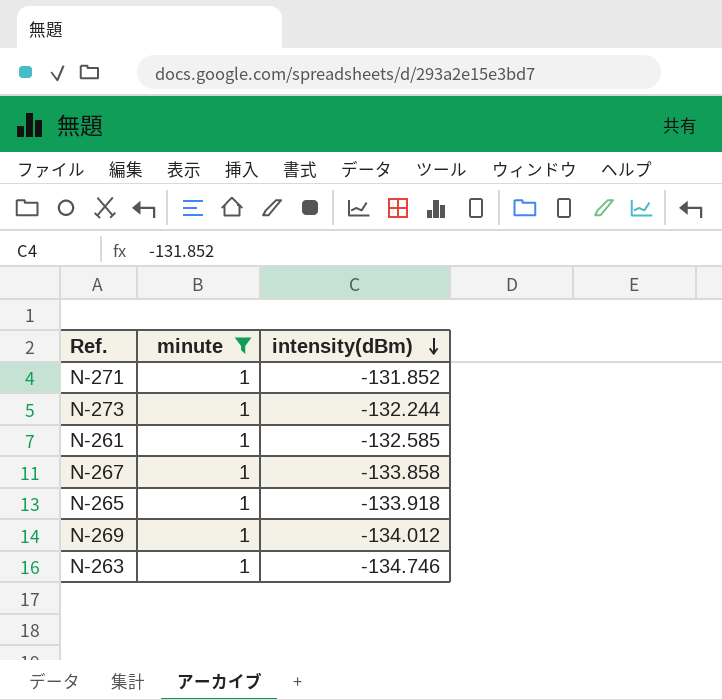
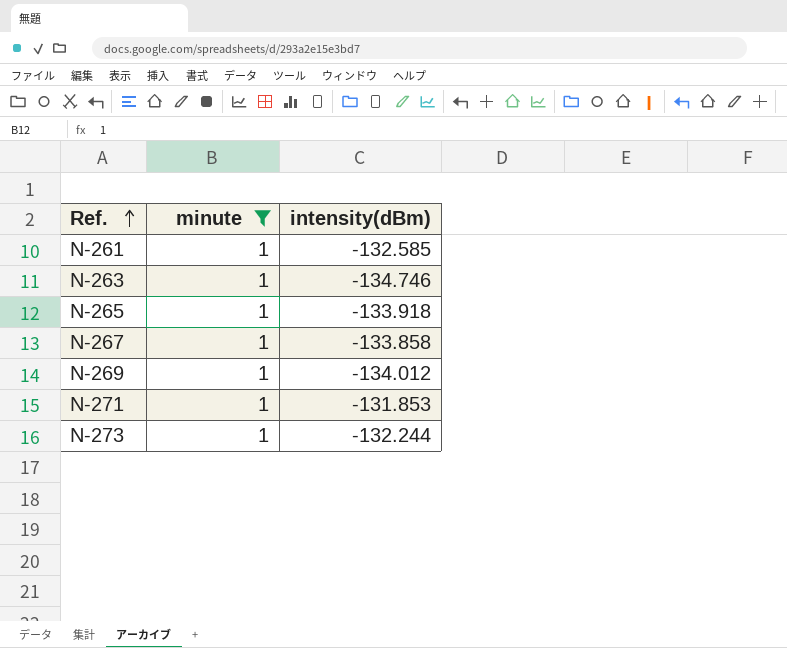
row order: intensity(dBm) descending -> Ref. ascending
N-271 | intensity(dBm): -131.852 -> -131.853

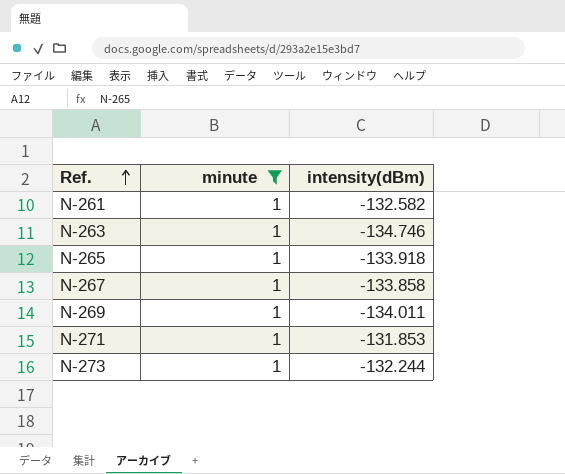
N-261 | intensity(dBm): -132.585 -> -132.582
N-269 | intensity(dBm): -134.012 -> -134.011

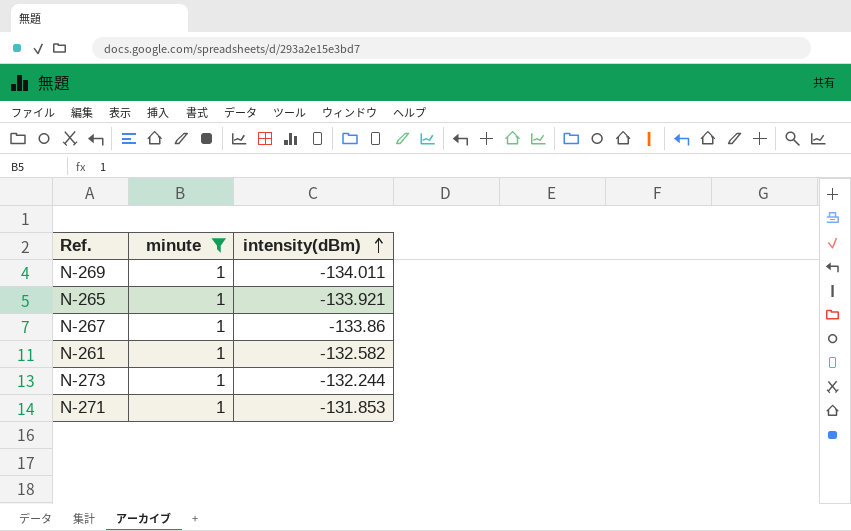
row order: Ref. ascending -> intensity(dBm) ascending
row N-263: 1 | -134.746 -> none
N-265 | intensity(dBm): -133.918 -> -133.921
N-267 | intensity(dBm): -133.858 -> -133.86

